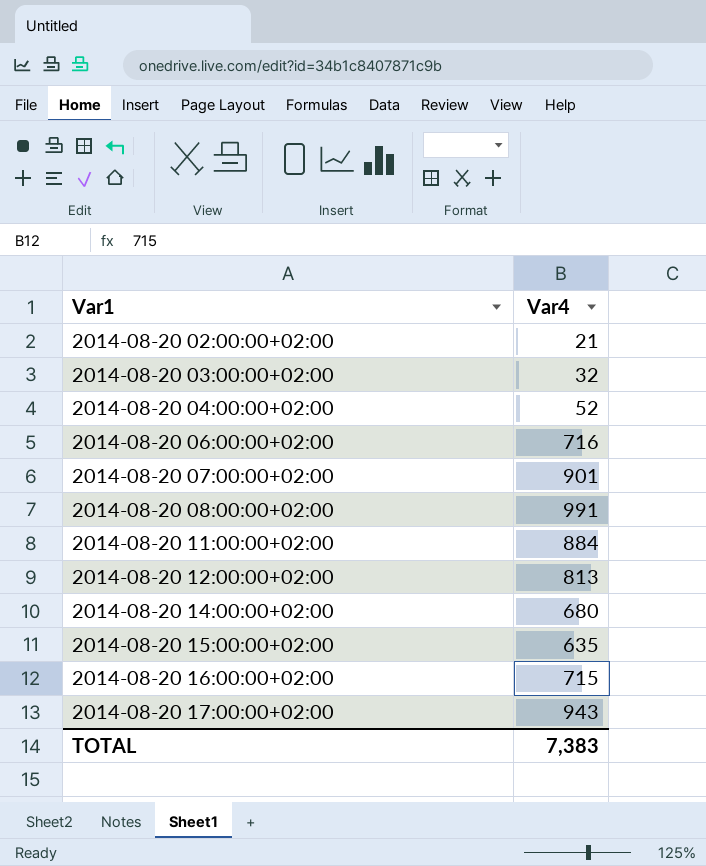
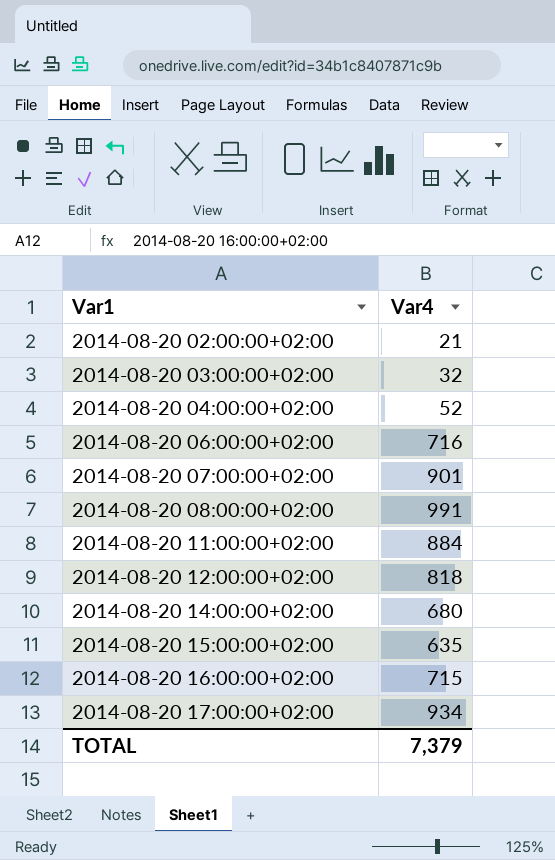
2014-08-20 12:00:00+02:00 | Var4: 813 -> 818
2014-08-20 17:00:00+02:00 | Var4: 943 -> 934
TOTAL | Var4: 7,383 -> 7,379

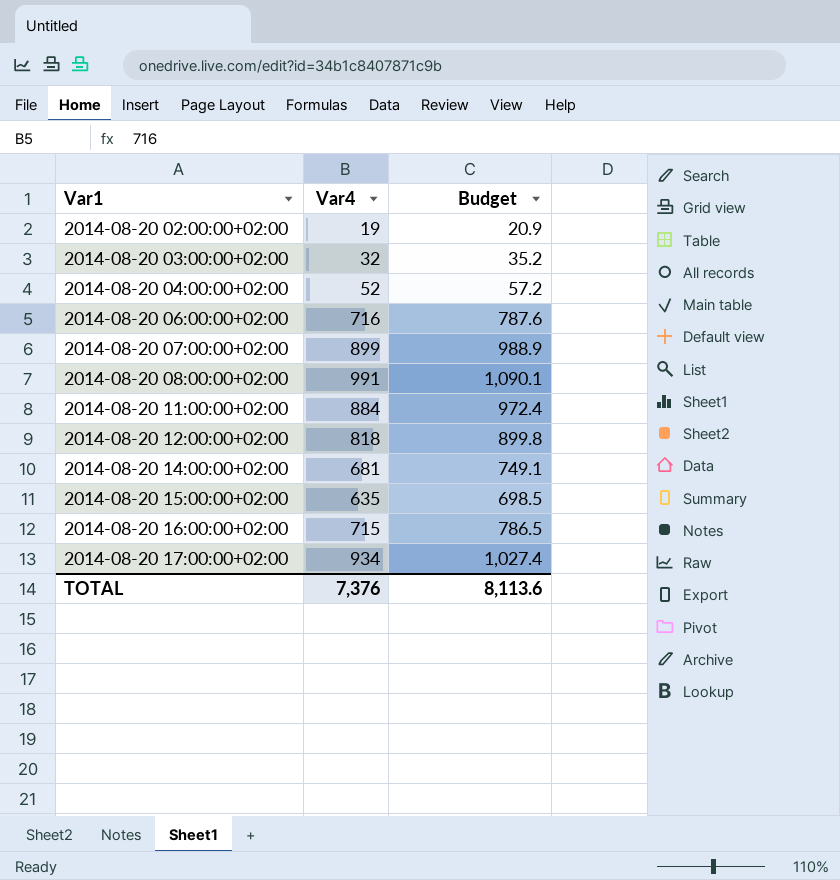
column Budget | formula: none -> [Var4] * 1.1
2014-08-20 02:00:00+02:00 | Var4: 21 -> 19
2014-08-20 07:00:00+02:00 | Var4: 901 -> 899
2014-08-20 14:00:00+02:00 | Var4: 680 -> 681
TOTAL | Var4: 7,379 -> 7,376

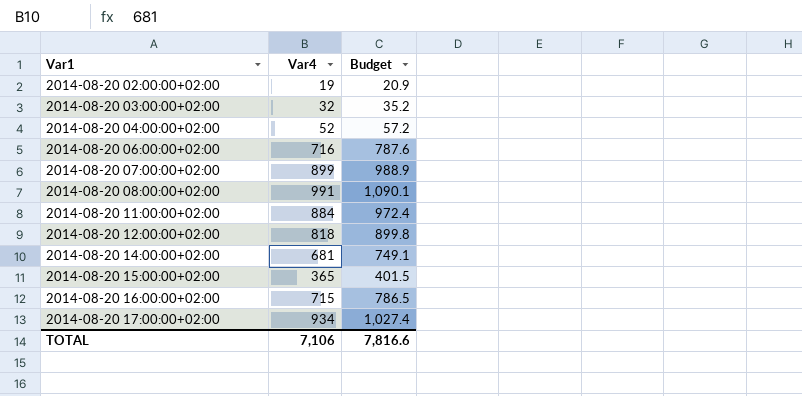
2014-08-20 15:00:00+02:00 | Var4: 635 -> 365
2014-08-20 15:00:00+02:00 | Budget: 698.5 -> 401.5
TOTAL | Var4: 7,376 -> 7,106
TOTAL | Budget: 8,113.6 -> 7,816.6

